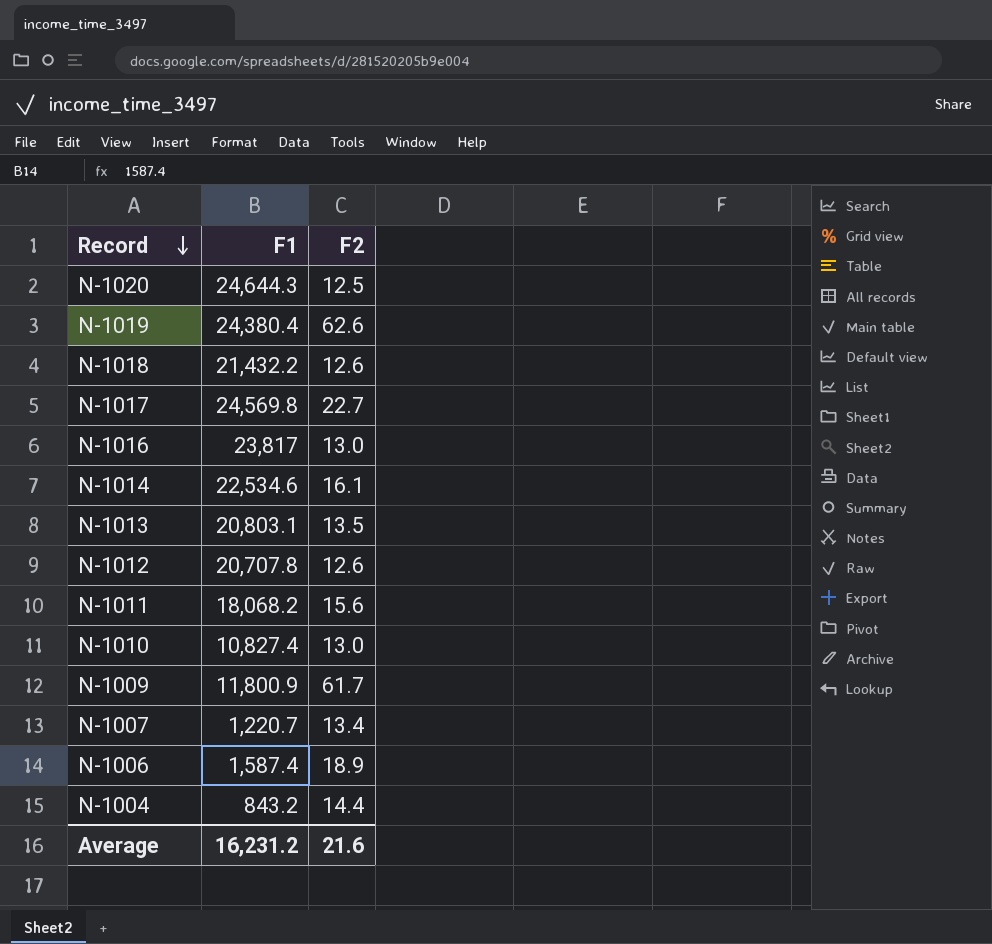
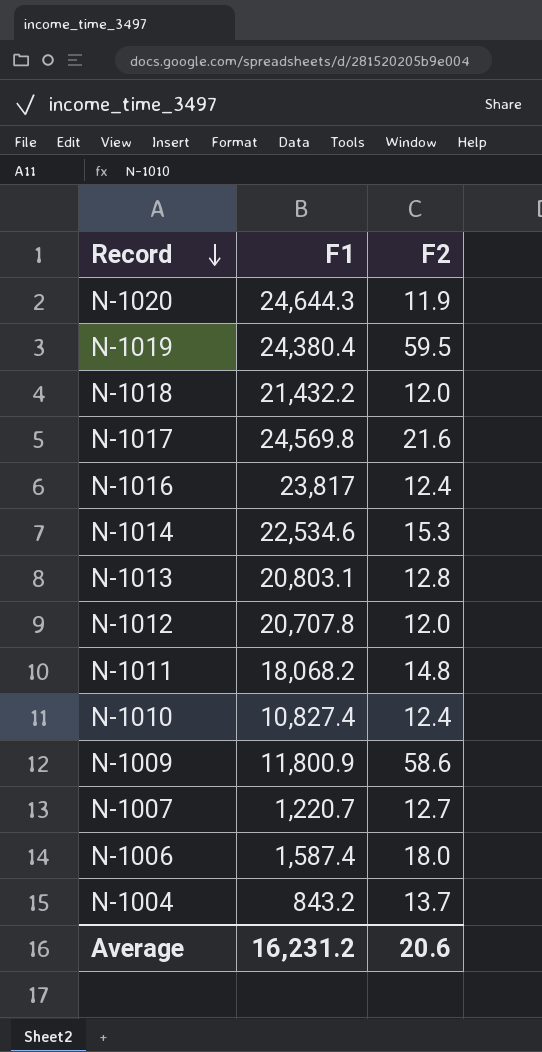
N-1020 | F2: 12.5 -> 11.9
N-1019 | F2: 62.6 -> 59.5
N-1018 | F2: 12.6 -> 12.0
N-1017 | F2: 22.7 -> 21.6
N-1016 | F2: 13.0 -> 12.4
N-1014 | F2: 16.1 -> 15.3
N-1013 | F2: 13.5 -> 12.8
N-1012 | F2: 12.6 -> 12.0
N-1011 | F2: 15.6 -> 14.8
N-1010 | F2: 13.0 -> 12.4
N-1009 | F2: 61.7 -> 58.6
N-1007 | F2: 13.4 -> 12.7
N-1006 | F2: 18.9 -> 18.0
N-1004 | F2: 14.4 -> 13.7
Average | F2: 21.6 -> 20.6

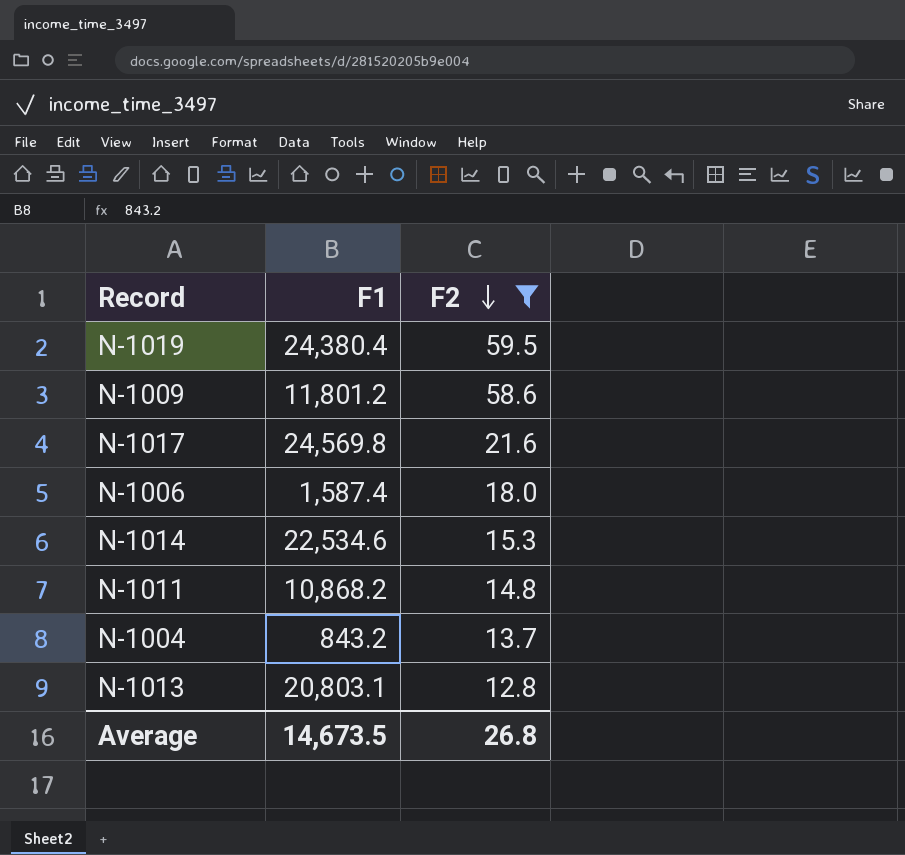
filter: none -> F2 >= 12.8
row order: Record descending -> F2 descending
N-1009 | F1: 11,800.9 -> 11,801.2
N-1011 | F1: 18,068.2 -> 10,868.2
Average | F1: 16,231.2 -> 14,673.5
Average | F2: 20.6 -> 26.8

